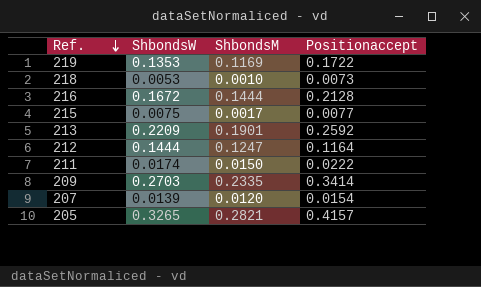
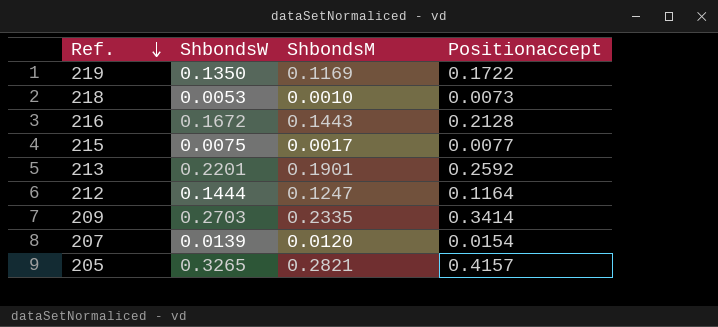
row 211: 0.0174 | 0.0150 | 0.0222 -> none
219 | ShbondsW: 0.1353 -> 0.1350
216 | ShbondsM: 0.1444 -> 0.1443
213 | ShbondsW: 0.2209 -> 0.2201

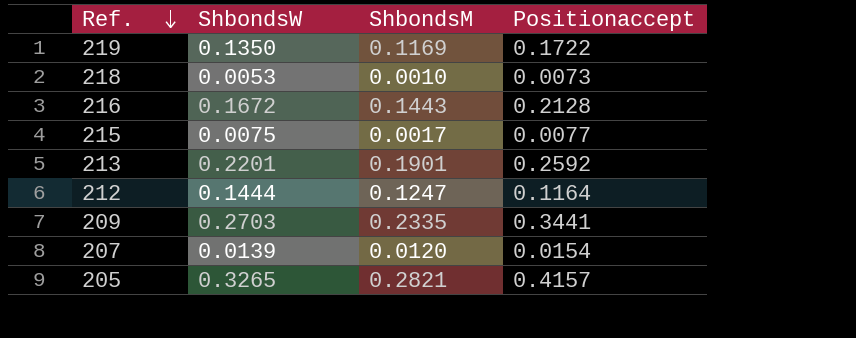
209 | Positionaccept: 0.3414 -> 0.3441

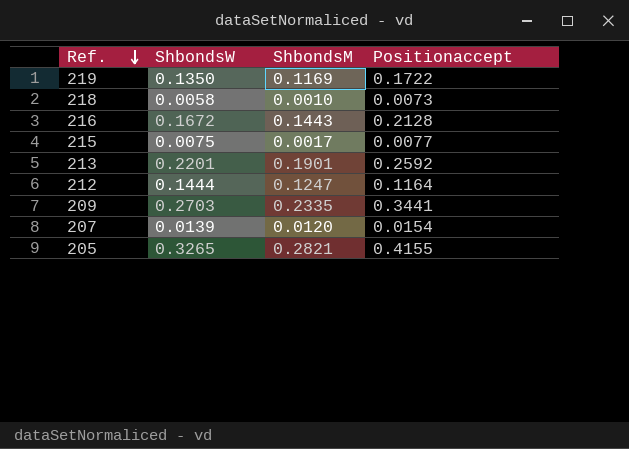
218 | ShbondsW: 0.0053 -> 0.0058
205 | Positionaccept: 0.4157 -> 0.4155

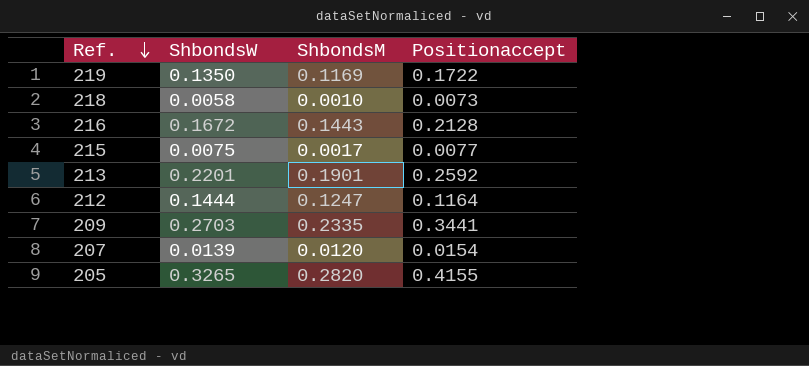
205 | ShbondsM: 0.2821 -> 0.2820

